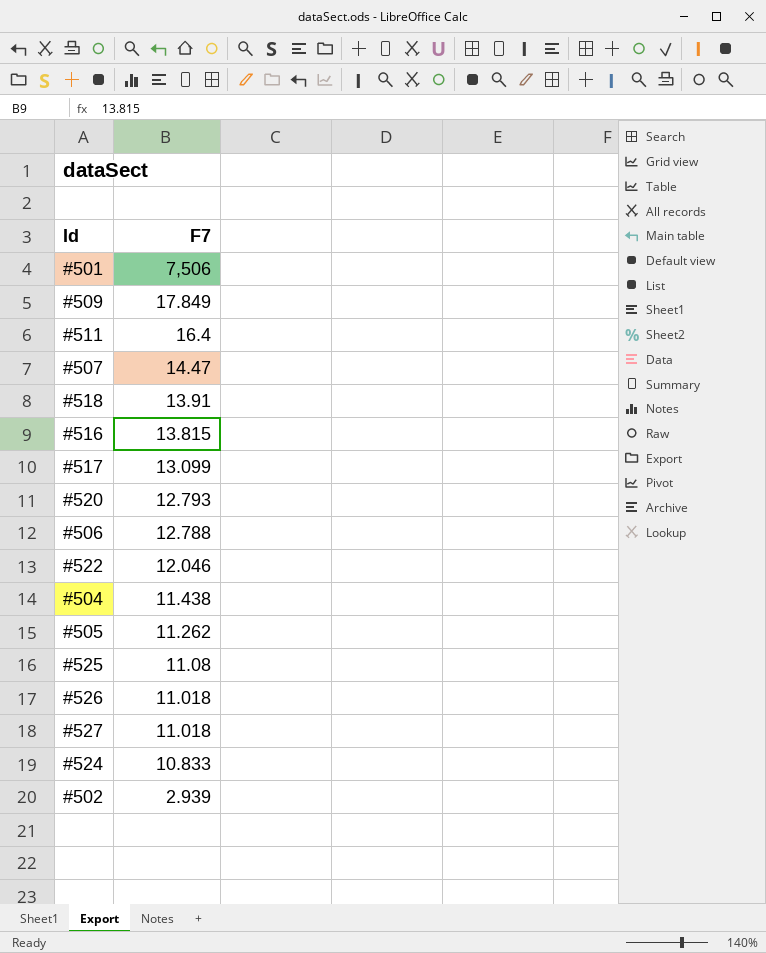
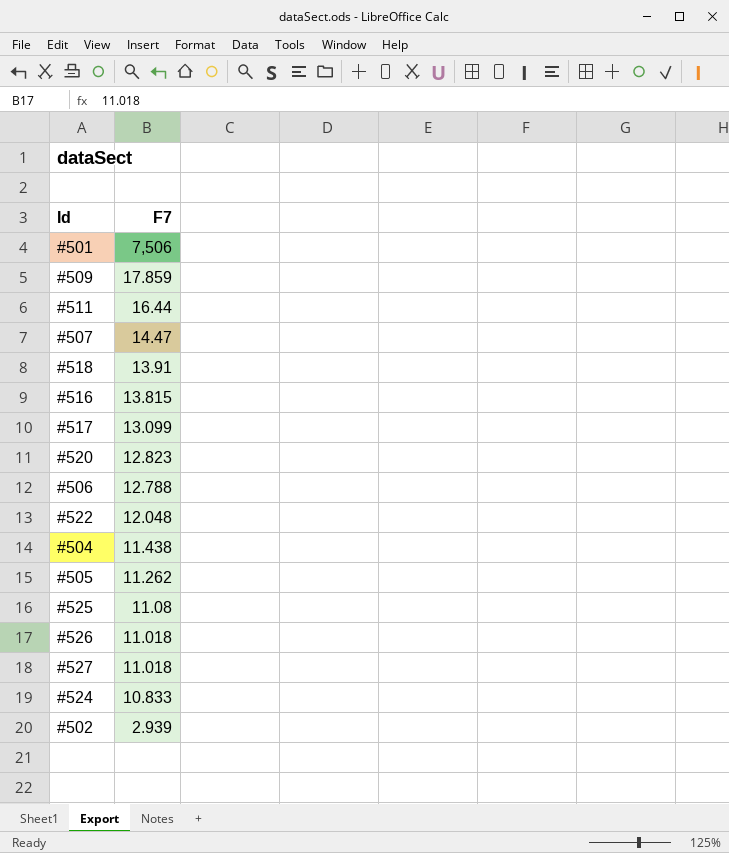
#509 | F7: 17.849 -> 17.859
#511 | F7: 16.4 -> 16.44
#520 | F7: 12.793 -> 12.823
#522 | F7: 12.046 -> 12.048

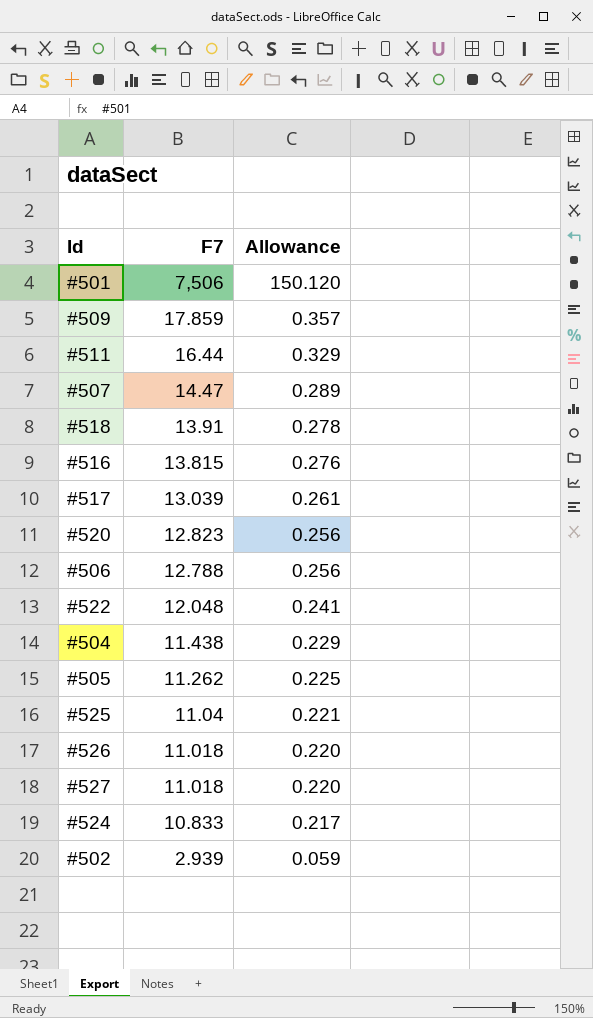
column Allowance | formula: none -> [F7] * 0.02
#517 | F7: 13.099 -> 13.039
#525 | F7: 11.08 -> 11.04

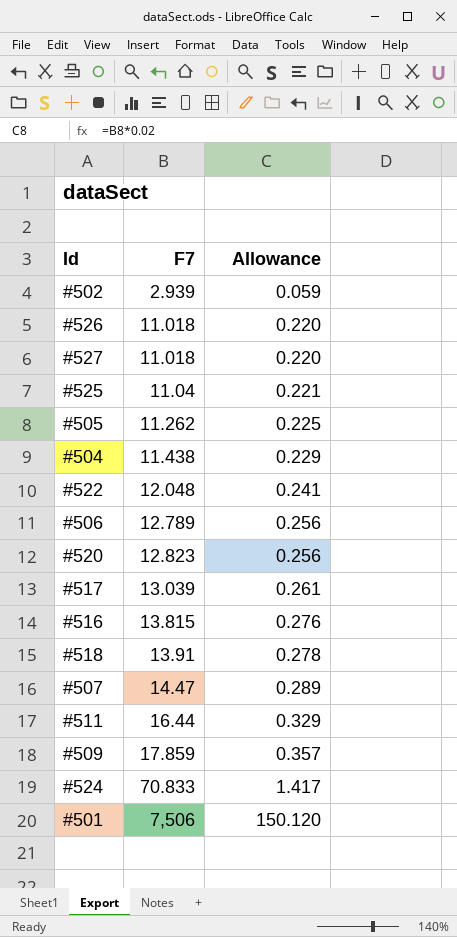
row order: F7 descending -> F7 ascending
#506 | F7: 12.788 -> 12.789
#524 | F7: 10.833 -> 70.833
#524 | Allowance: 0.217 -> 1.417

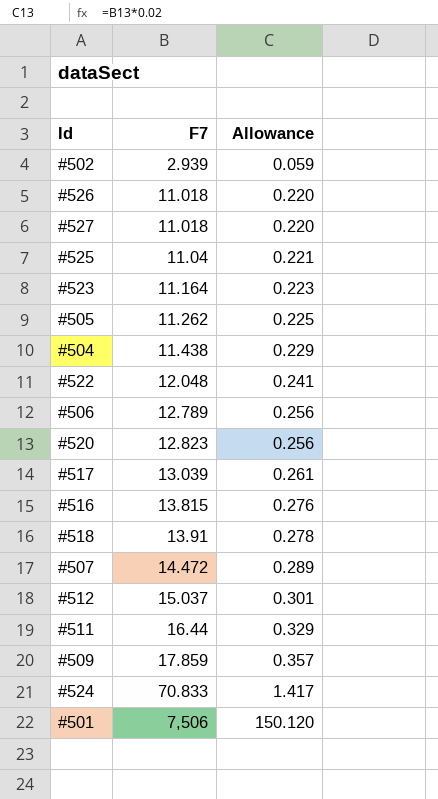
row #523: none -> 11.164 | 0.223
#507 | F7: 14.47 -> 14.472
row #512: none -> 15.037 | 0.301

